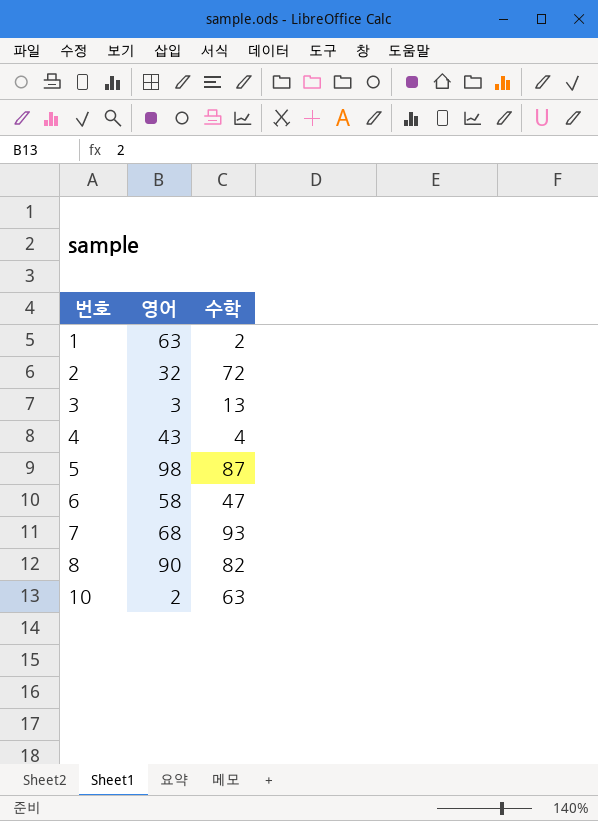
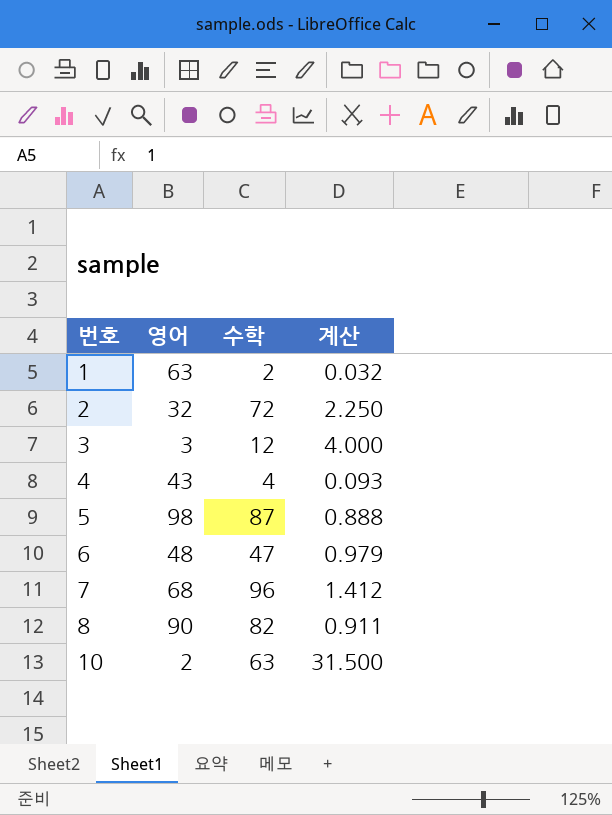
column 계산 | formula: none -> [수학] / [영어]
3 | 수학: 13 -> 12
6 | 영어: 58 -> 48
7 | 수학: 93 -> 96

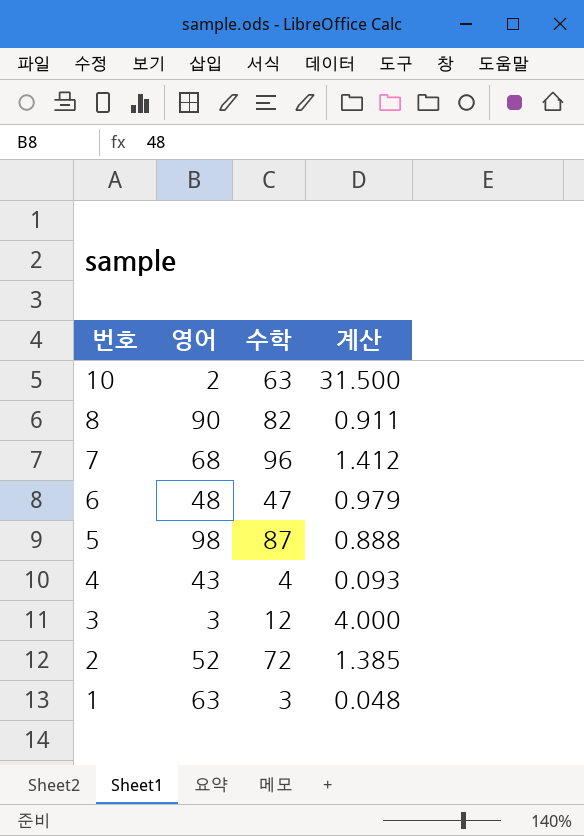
row order: 번호 ascending -> 번호 descending
2 | 영어: 32 -> 52
2 | 계산: 2.250 -> 1.385
1 | 수학: 2 -> 3
1 | 계산: 0.032 -> 0.048

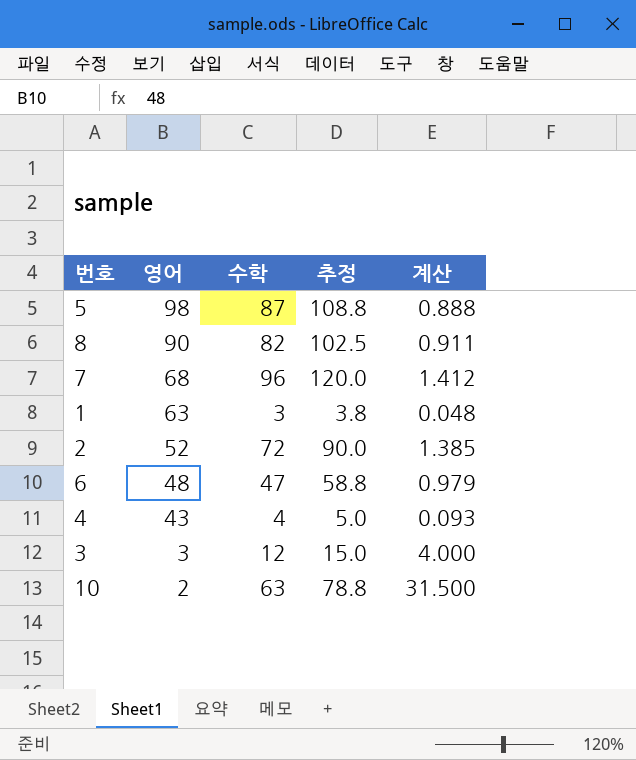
row order: 번호 descending -> 영어 descending
column 추정 | formula: none -> [수학] * 1.25

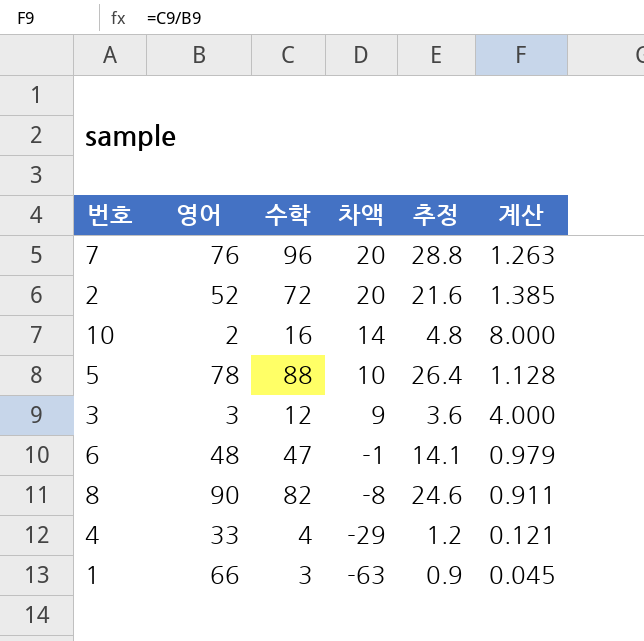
row order: 영어 descending -> 차액 descending
column 차액 | formula: none -> [수학] - [영어]
column 추정 | formula: [수학] * 1.25 -> [수학] * 0.3
7 | 영어: 68 -> 76
7 | 계산: 1.412 -> 1.263
10 | 수학: 63 -> 16
10 | 계산: 31.500 -> 8.000
5 | 영어: 98 -> 78
5 | 수학: 87 -> 88
5 | 계산: 0.888 -> 1.128
4 | 영어: 43 -> 33
4 | 계산: 0.093 -> 0.121
1 | 영어: 63 -> 66
1 | 계산: 0.048 -> 0.045

